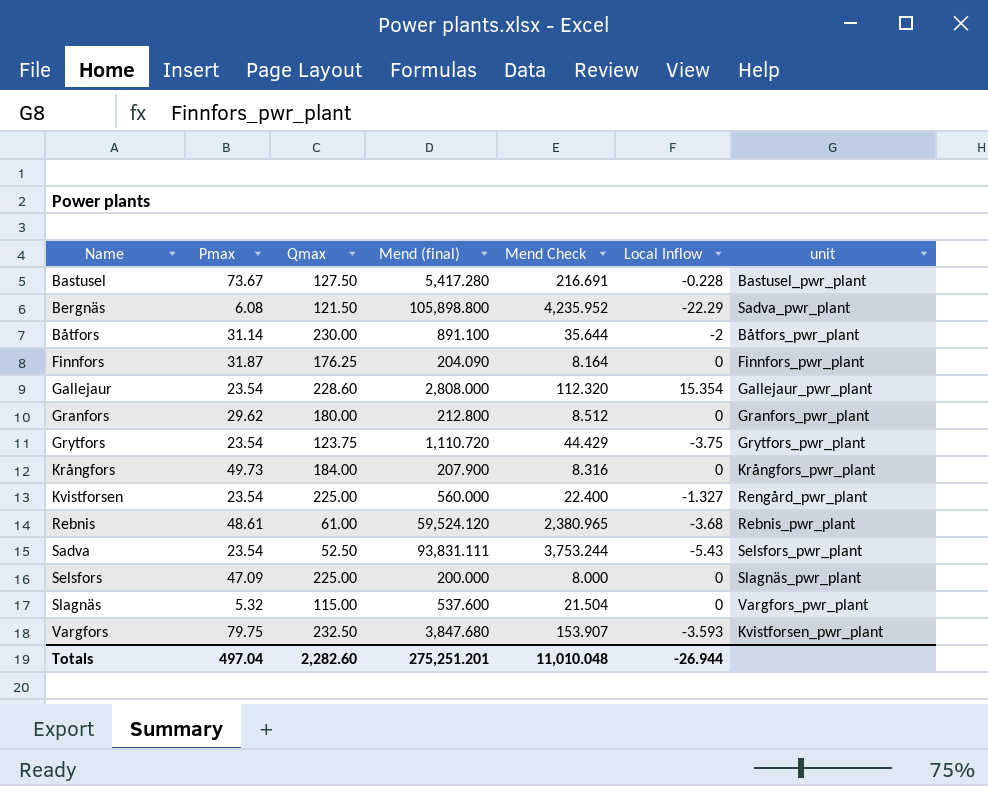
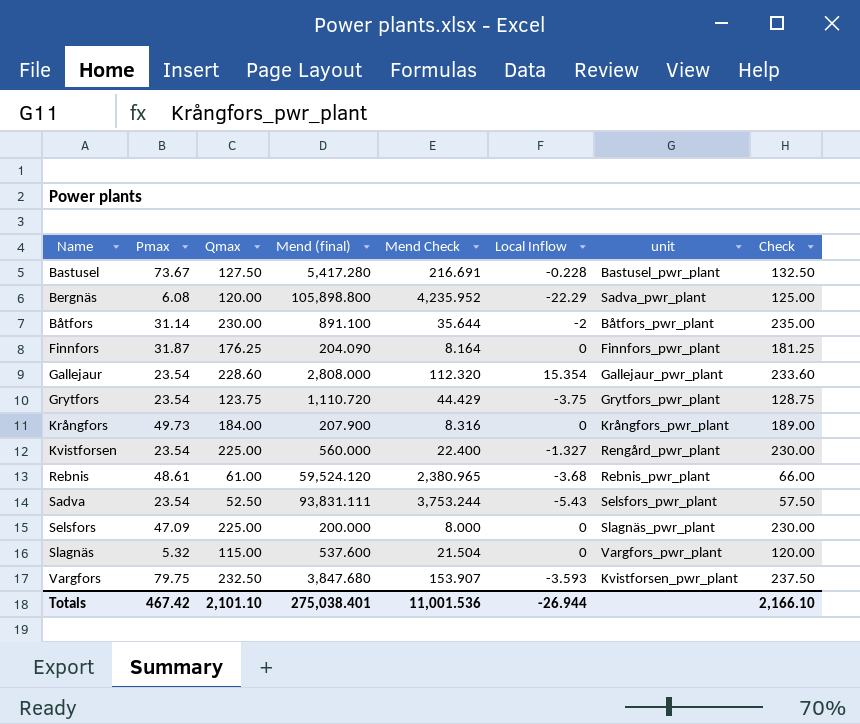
column Check | formula: none -> [Qmax] + 5
row Granfors: 29.62 | 180.00 | 212.800 | 8.512 | 0 | Granfors_pwr_plant -> none
Bergnäs | Qmax: 121.50 -> 120.00
Totals | Pmax: 497.04 -> 467.42
Totals | Qmax: 2,282.60 -> 2,101.10
Totals | Mend (final): 275,251.201 -> 275,038.401
Totals | Mend Check: 11,010.048 -> 11,001.536

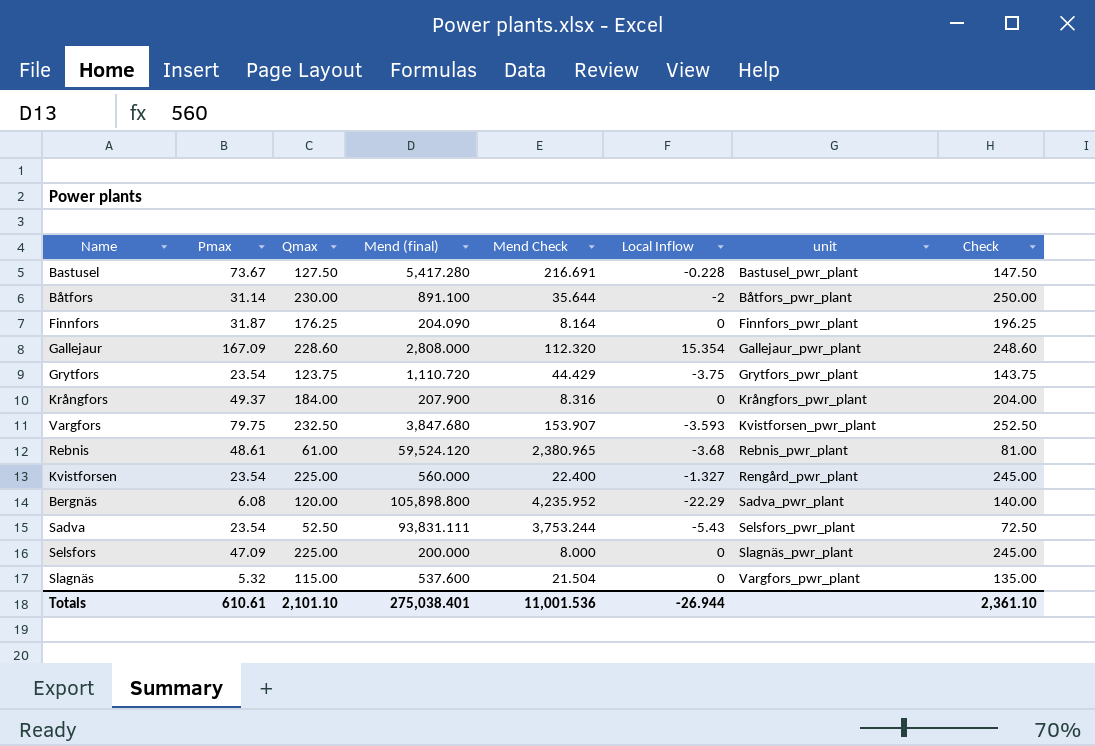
row order: none -> unit ascending
column Check | formula: [Qmax] + 5 -> [Qmax] + 20
Gallejaur | Pmax: 23.54 -> 167.09
Krångfors | Pmax: 49.73 -> 49.37
Totals | Pmax: 467.42 -> 610.61
Totals | Check: 2,166.10 -> 2,361.10

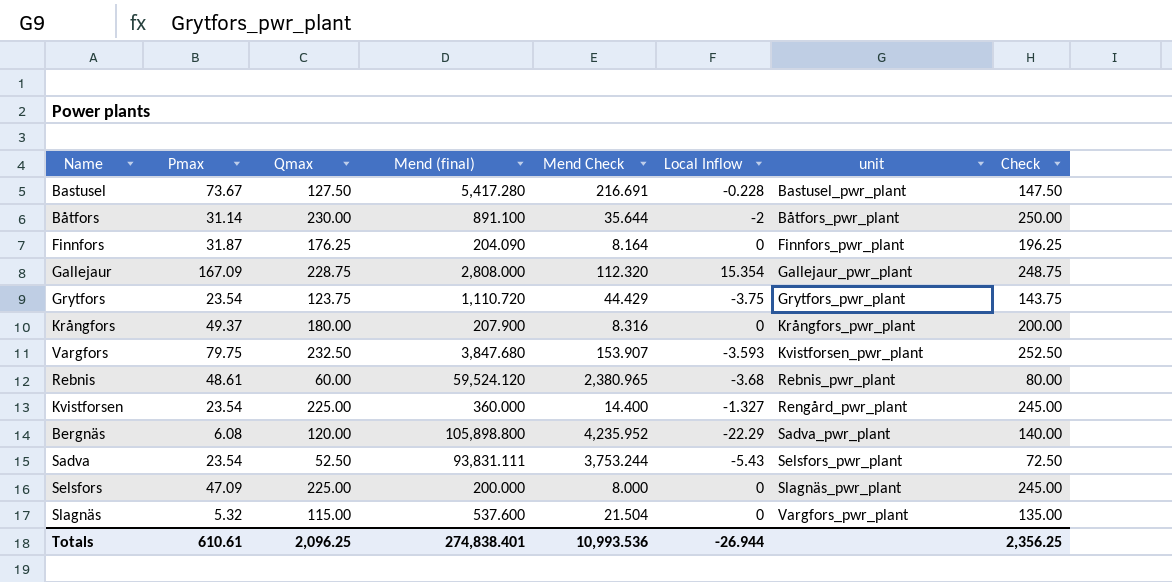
Gallejaur | Qmax: 228.60 -> 228.75
Gallejaur | Check: 248.60 -> 248.75
Krångfors | Qmax: 184.00 -> 180.00
Krångfors | Check: 204.00 -> 200.00
Rebnis | Qmax: 61.00 -> 60.00
Rebnis | Check: 81.00 -> 80.00
Kvistforsen | Mend (final): 560.000 -> 360.000
Kvistforsen | Mend Check: 22.400 -> 14.400
Totals | Qmax: 2,101.10 -> 2,096.25
Totals | Mend (final): 275,038.401 -> 274,838.401
Totals | Mend Check: 11,001.536 -> 10,993.536
Totals | Check: 2,361.10 -> 2,356.25

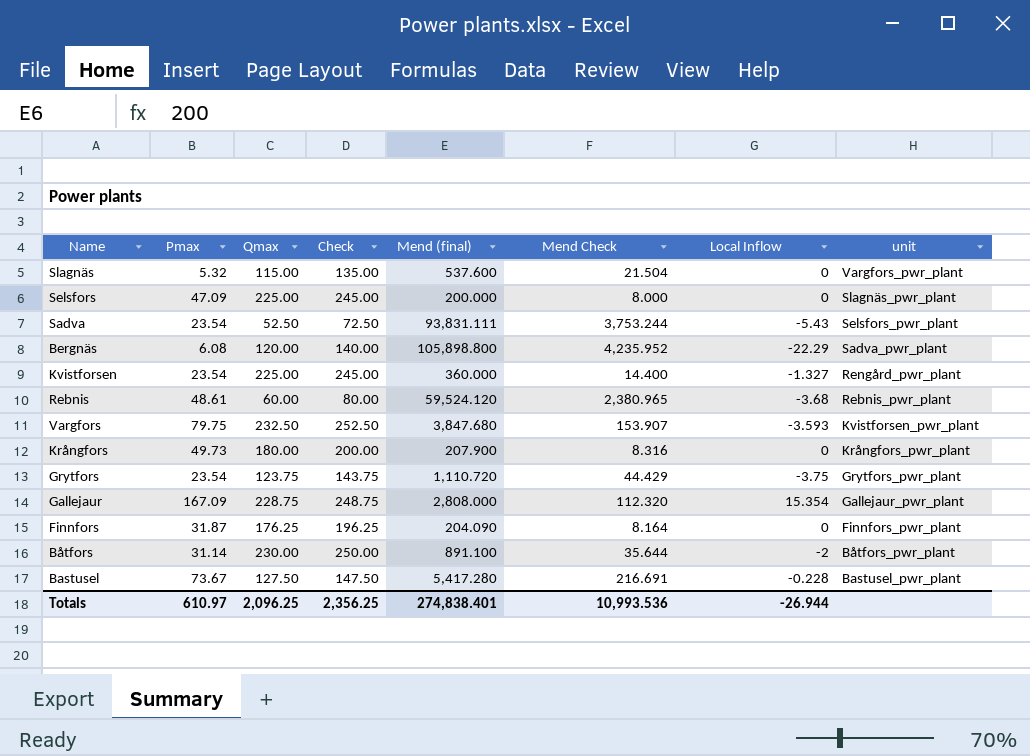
row order: unit ascending -> unit descending
column Check | position: 8 -> 4
Krångfors | Pmax: 49.37 -> 49.73
Totals | Pmax: 610.61 -> 610.97

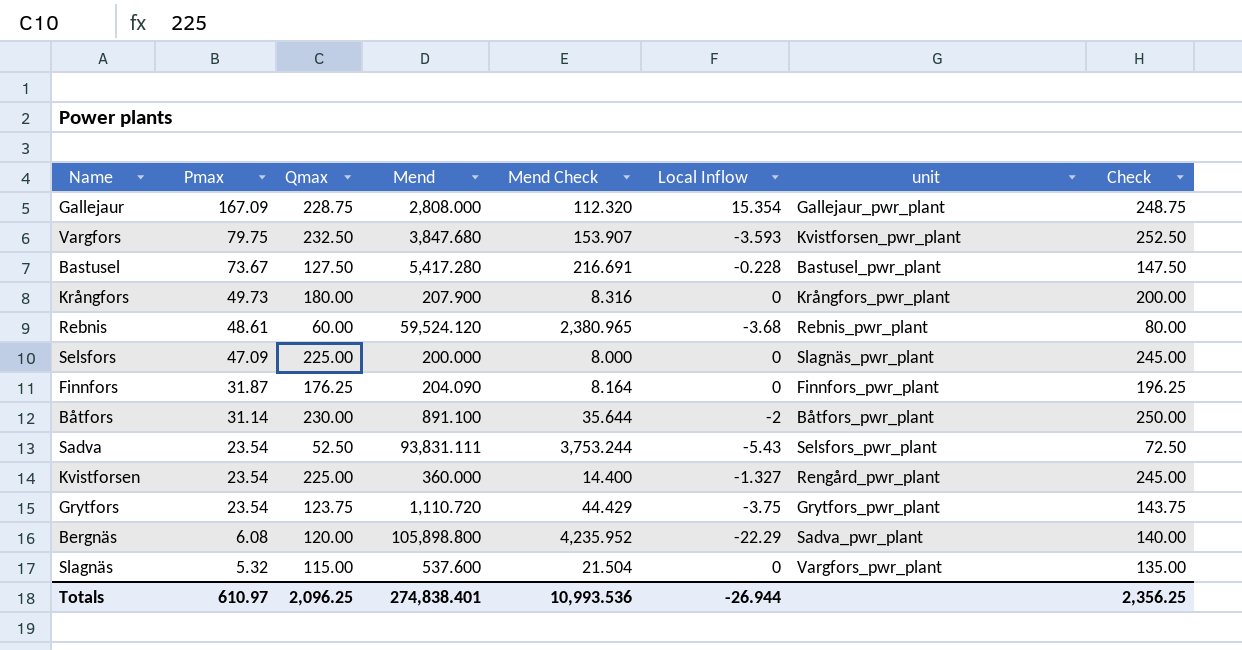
row order: unit descending -> Pmax descending
column name: Mend (final) -> Mend
column Check | position: 4 -> 8

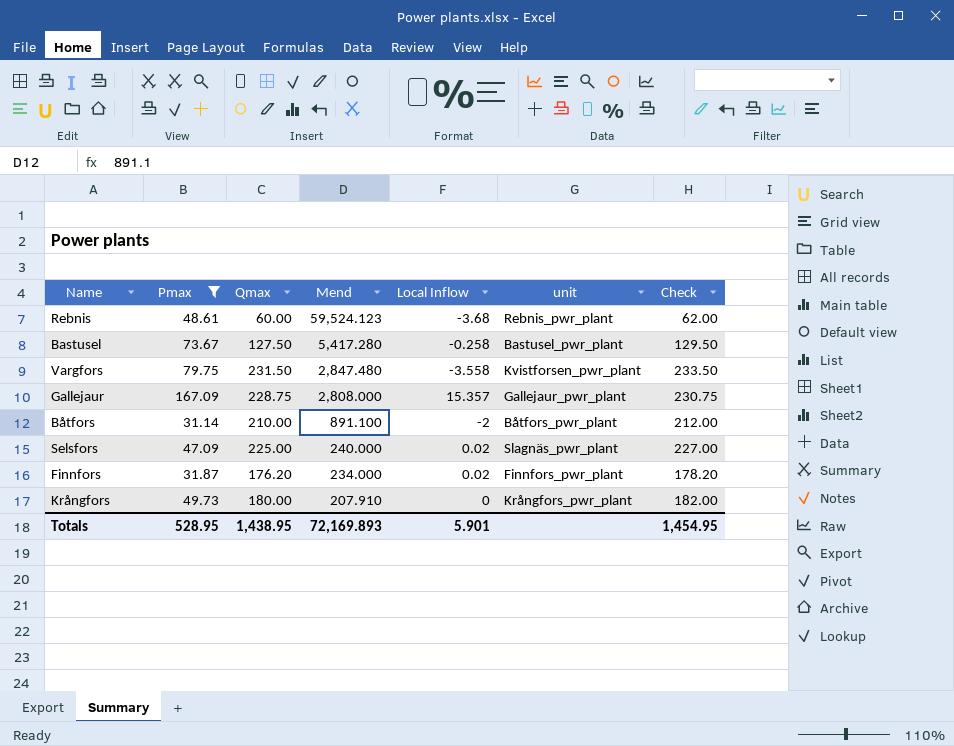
filter: none -> Pmax >= 31.14
row order: Pmax descending -> Mend descending
column Mend Check | formula: [Mend] * 0.04 -> none
column Check | formula: [Qmax] + 20 -> [Qmax] + 2
Rebnis | Mend: 59,524.120 -> 59,524.123
Bastusel | Local Inflow: -0.228 -> -0.258
Vargfors | Qmax: 232.50 -> 231.50
Vargfors | Mend: 3,847.680 -> 2,847.480
Vargfors | Local Inflow: -3.593 -> -3.558
Gallejaur | Local Inflow: 15.354 -> 15.357
Båtfors | Qmax: 230.00 -> 210.00
Selsfors | Mend: 200.000 -> 240.000
Selsfors | Local Inflow: 0 -> 0.02
Finnfors | Qmax: 176.25 -> 176.20
Finnfors | Mend: 204.090 -> 234.000
Finnfors | Local Inflow: 0 -> 0.02
Krångfors | Mend: 207.900 -> 207.910
Totals | Pmax: 610.97 -> 528.95
Totals | Qmax: 2,096.25 -> 1,438.95
Totals | Mend: 274,838.401 -> 72,169.893
Totals | Local Inflow: -26.944 -> 5.901
Totals | Check: 2,356.25 -> 1,454.95

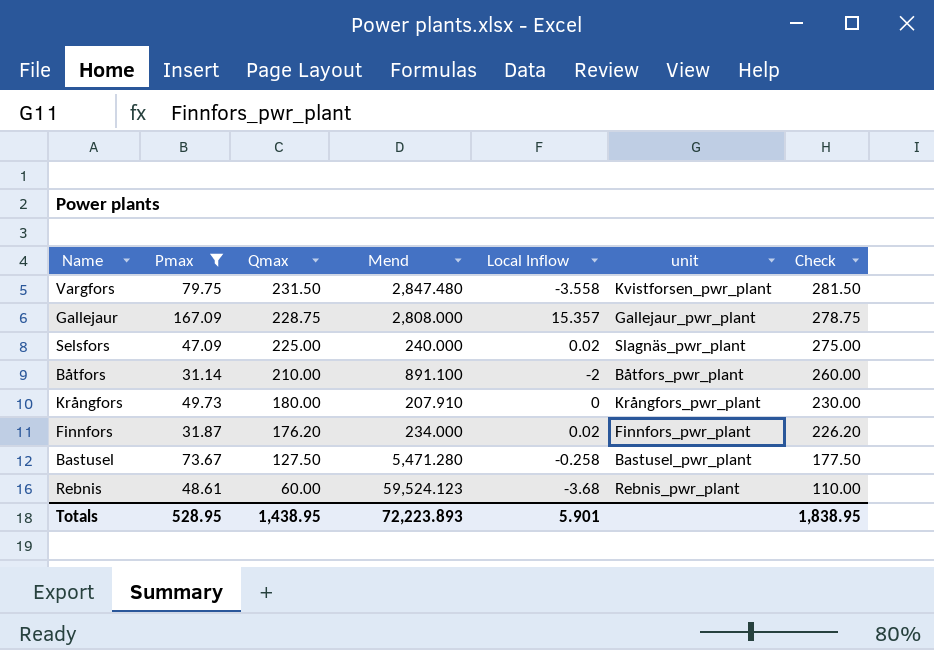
row order: Mend descending -> Qmax descending
column Check | formula: [Qmax] + 2 -> [Qmax] + 50
Bastusel | Mend: 5,417.280 -> 5,471.280
Totals | Mend: 72,169.893 -> 72,223.893
Totals | Check: 1,454.95 -> 1,838.95

